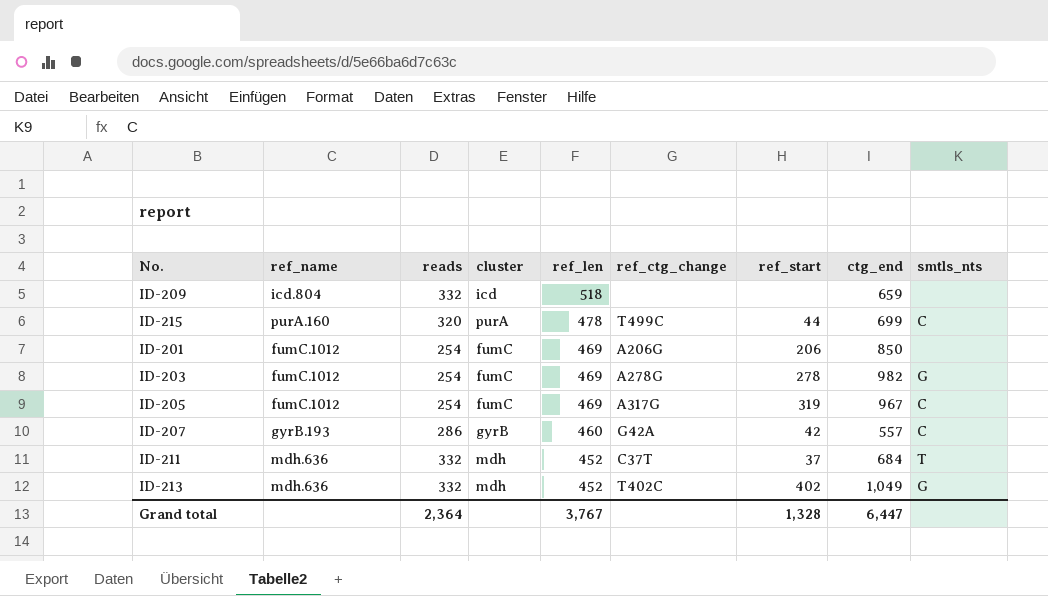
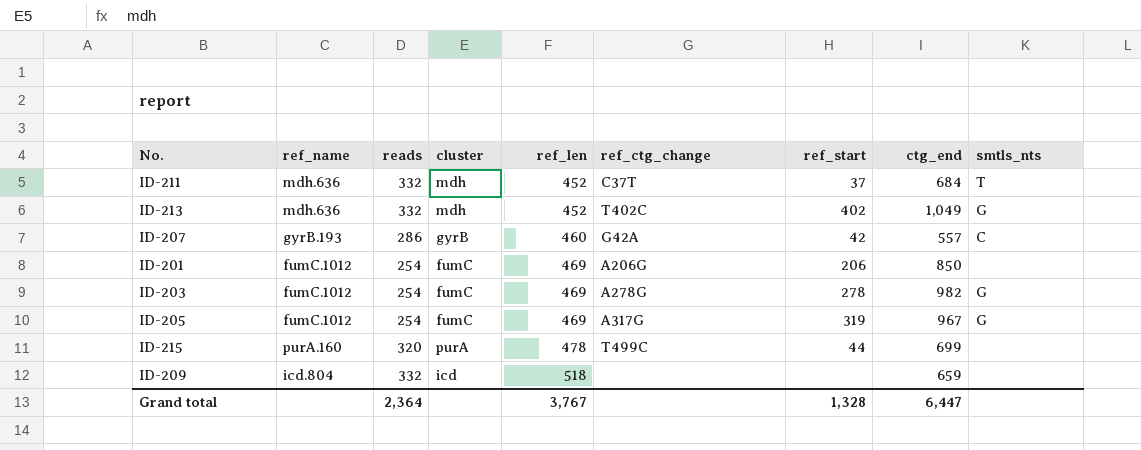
row order: ref_len descending -> ref_len ascending
ID-205 | smtls_nts: C -> G
ID-215 | smtls_nts: C -> none

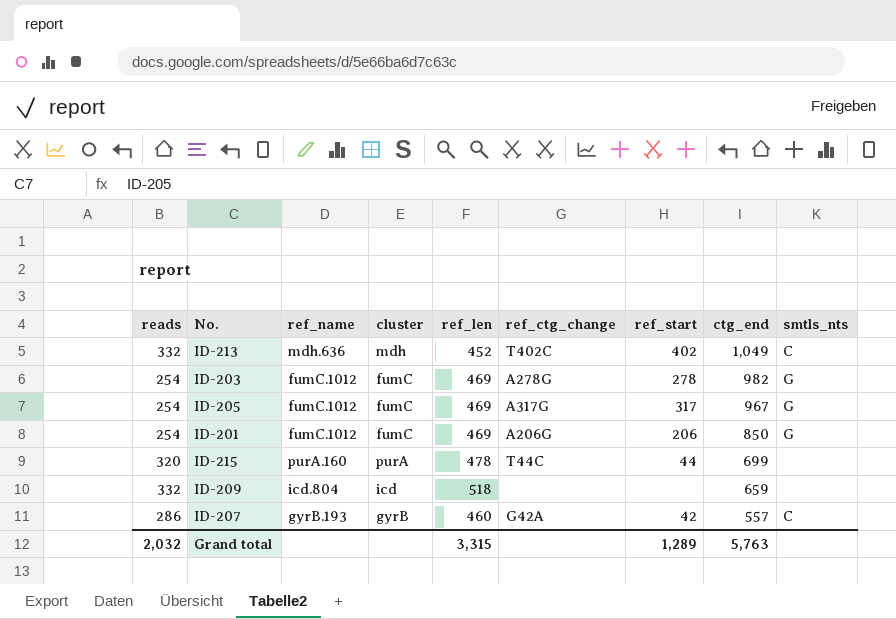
row order: ref_len ascending -> ctg_end descending
column reads | position: 3 -> 1
row ID-211: mdh.636 | 332 | mdh | 452 | C37T | 37 | 684 | T -> none
ID-213 | smtls_nts: G -> C
ID-205 | ref_start: 319 -> 317
ID-201 | smtls_nts: none -> G
ID-215 | ref_ctg_change: T499C -> T44C
Grand total | reads: 2,364 -> 2,032
Grand total | ref_len: 3,767 -> 3,315
Grand total | ref_start: 1,328 -> 1,289
Grand total | ctg_end: 6,447 -> 5,763

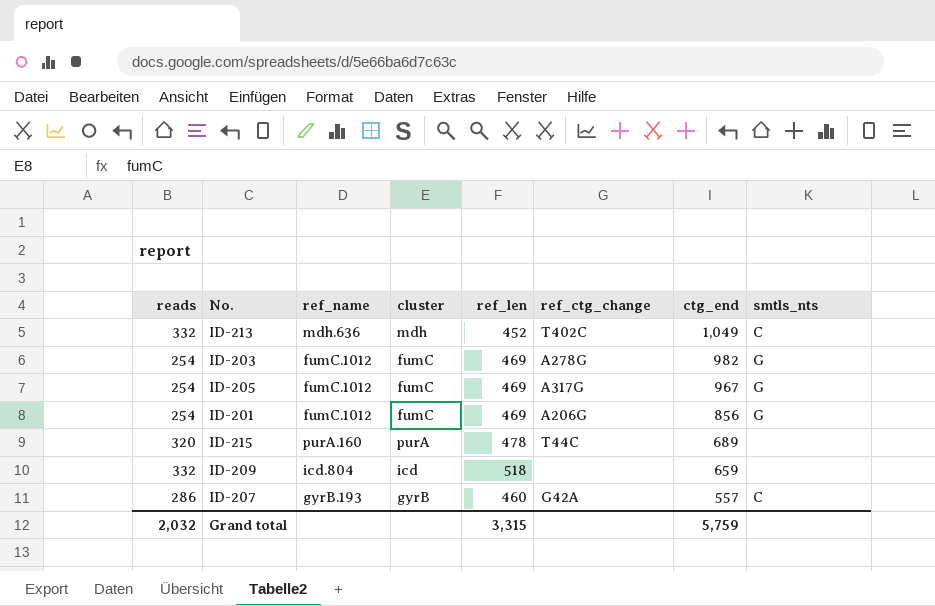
column ref_start | position: 7 -> none
ID-201 | ctg_end: 850 -> 856
ID-215 | ctg_end: 699 -> 689
Grand total | ctg_end: 5,763 -> 5,759

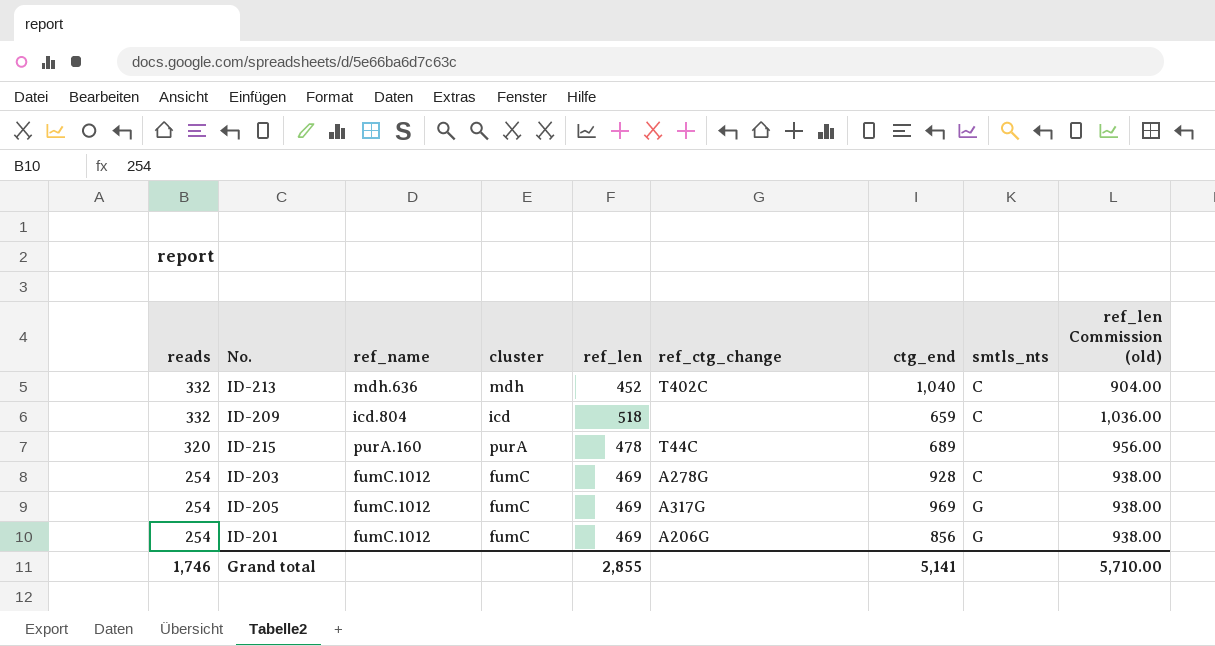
row order: ctg_end descending -> reads descending
column ref_len Commission (old) | formula: none -> [ref_len] * 2
row ID-207: 286 | gyrB.193 | gyrB | 460 | G42A | 557 | C -> none
ID-213 | ctg_end: 1,049 -> 1,040
ID-209 | smtls_nts: none -> C
ID-203 | ctg_end: 982 -> 928
ID-203 | smtls_nts: G -> C
ID-205 | ctg_end: 967 -> 969
Grand total | reads: 2,032 -> 1,746
Grand total | ref_len: 3,315 -> 2,855
Grand total | ctg_end: 5,759 -> 5,141

